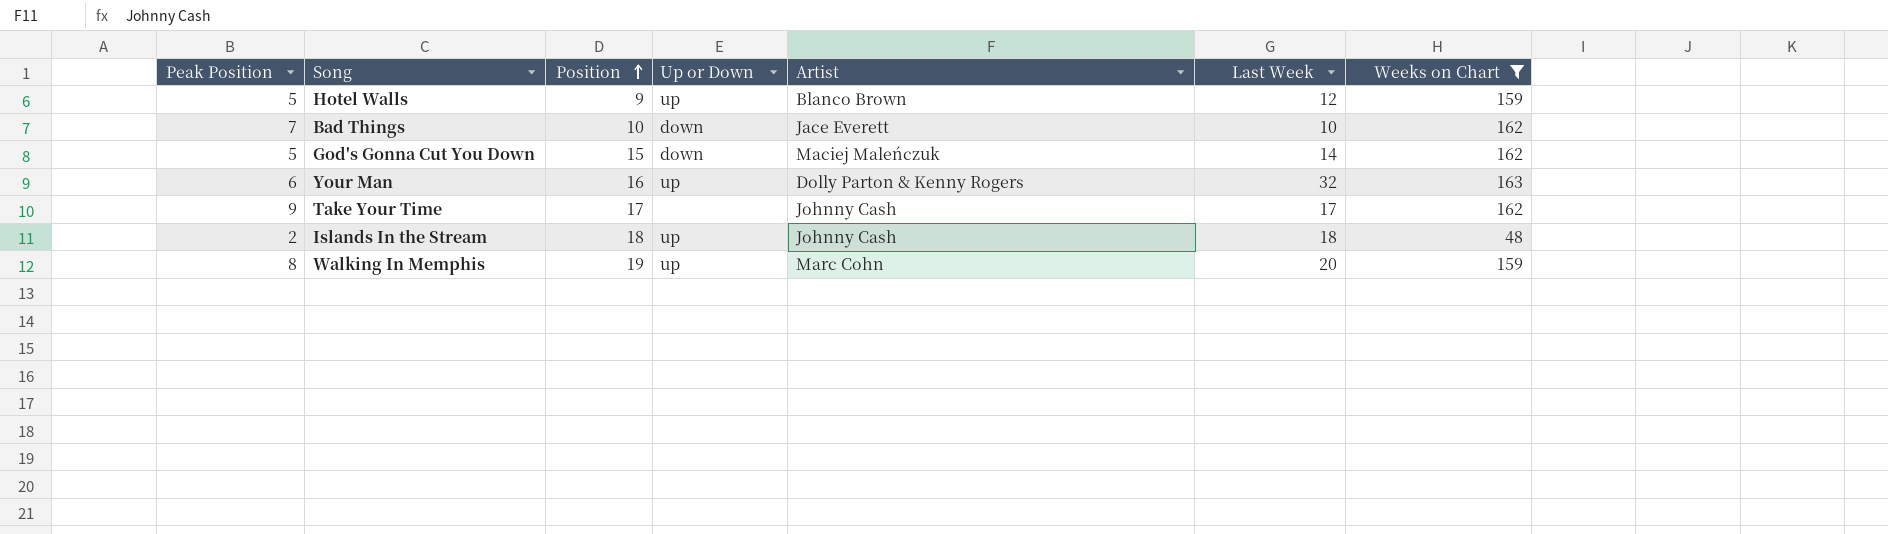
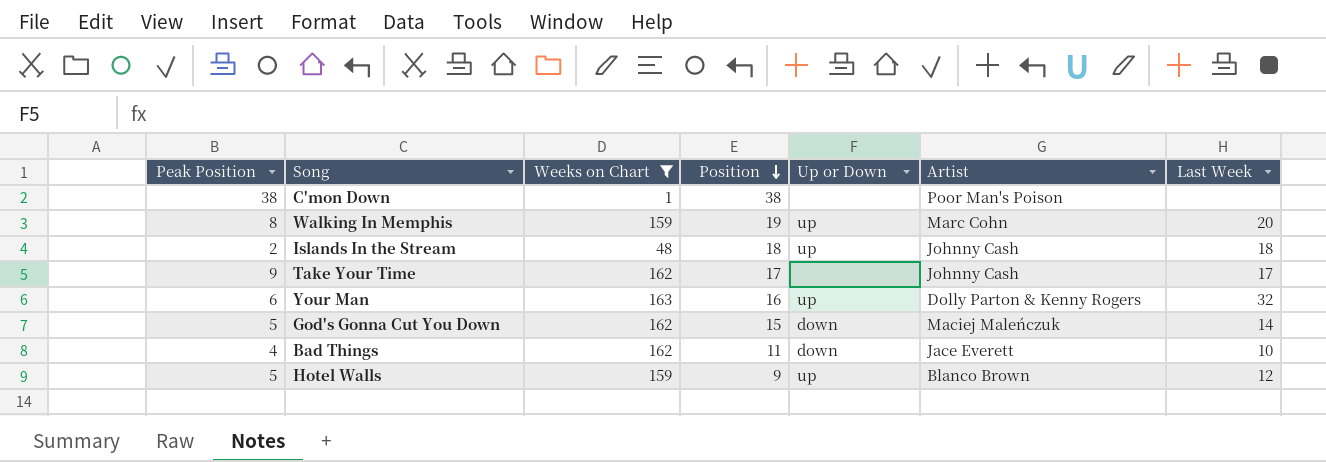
row order: Position ascending -> Position descending
column Weeks on Chart | position: 7 -> 3
row C'mon Down: none -> 38 | 1 | 38 | none | Poor Man's Poison | none
Bad Things | Peak Position: 7 -> 4
Bad Things | Position: 10 -> 11

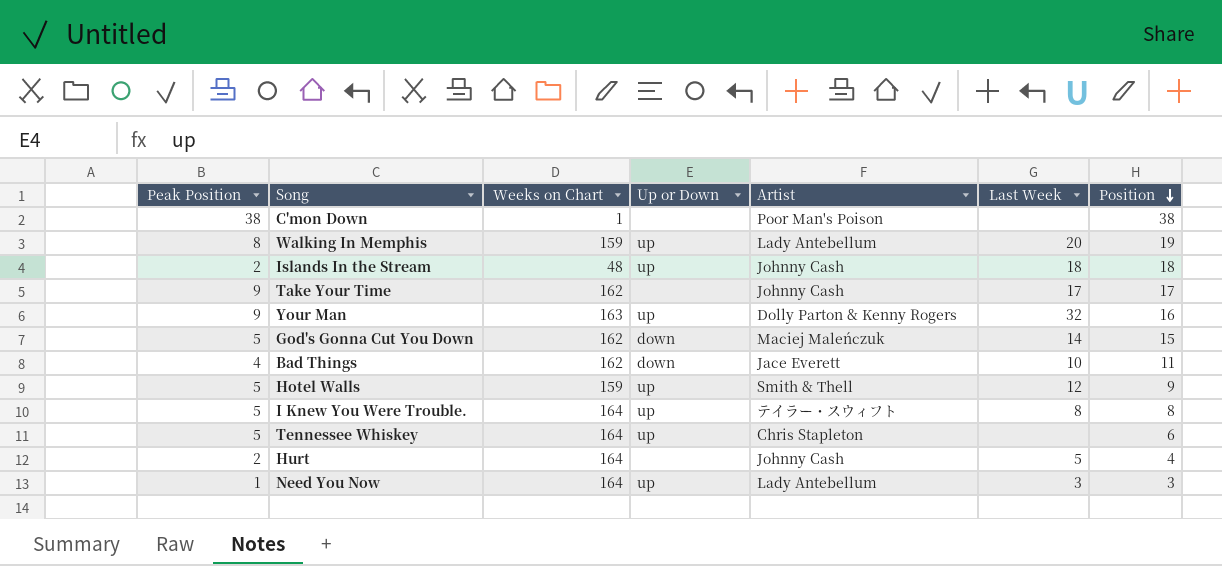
filter: Weeks on Chart != 164 -> none
column Position | position: 4 -> 7
Walking In Memphis | Artist: Marc Cohn -> Lady Antebellum
Your Man | Peak Position: 6 -> 9
Hotel Walls | Artist: Blanco Brown -> Smith & Thell

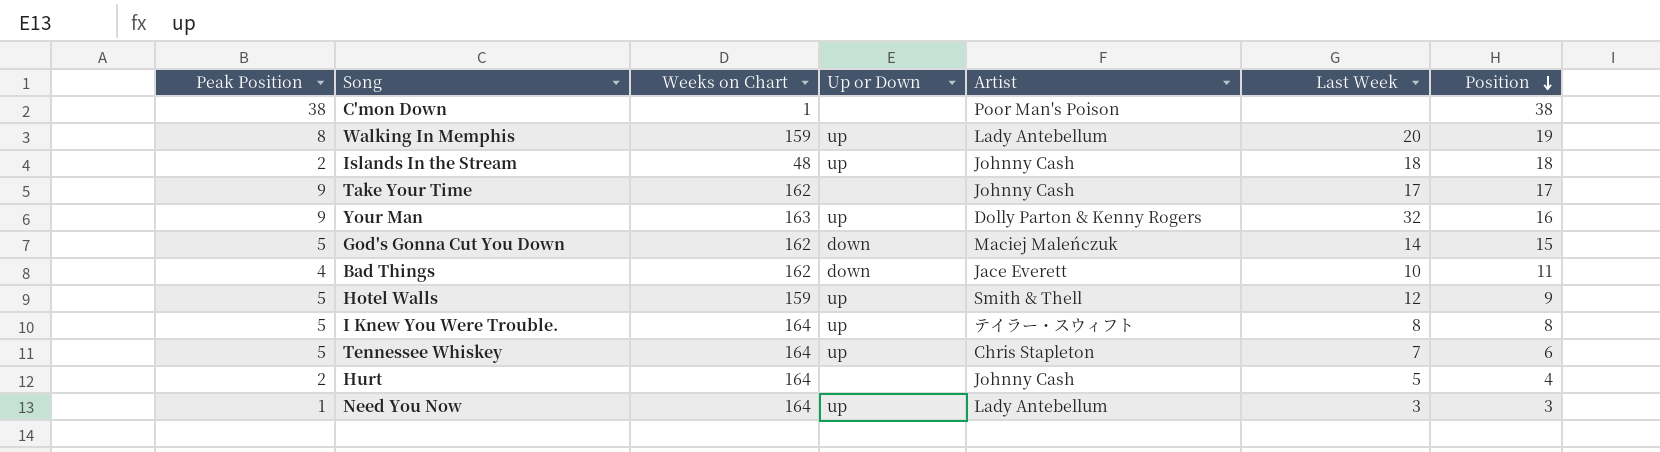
Tennessee Whiskey | Last Week: none -> 7

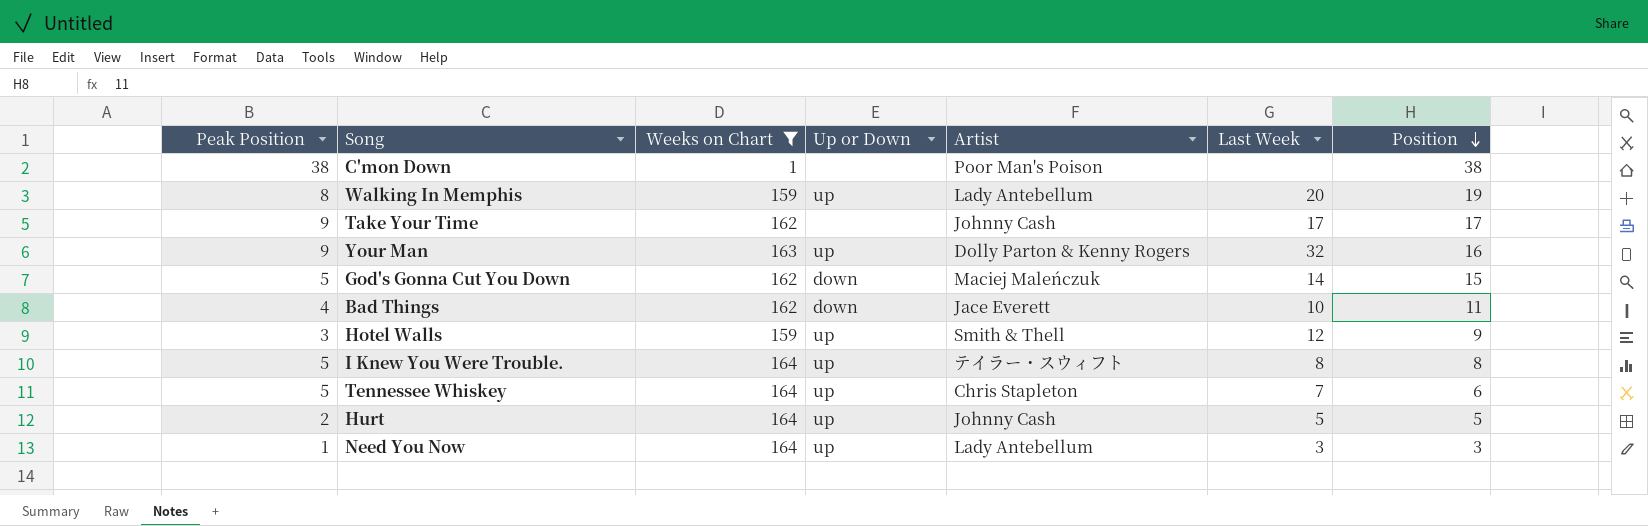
filter: none -> Weeks on Chart != 48
Hotel Walls | Peak Position: 5 -> 3
Hurt | Up or Down: none -> up
Hurt | Position: 4 -> 5

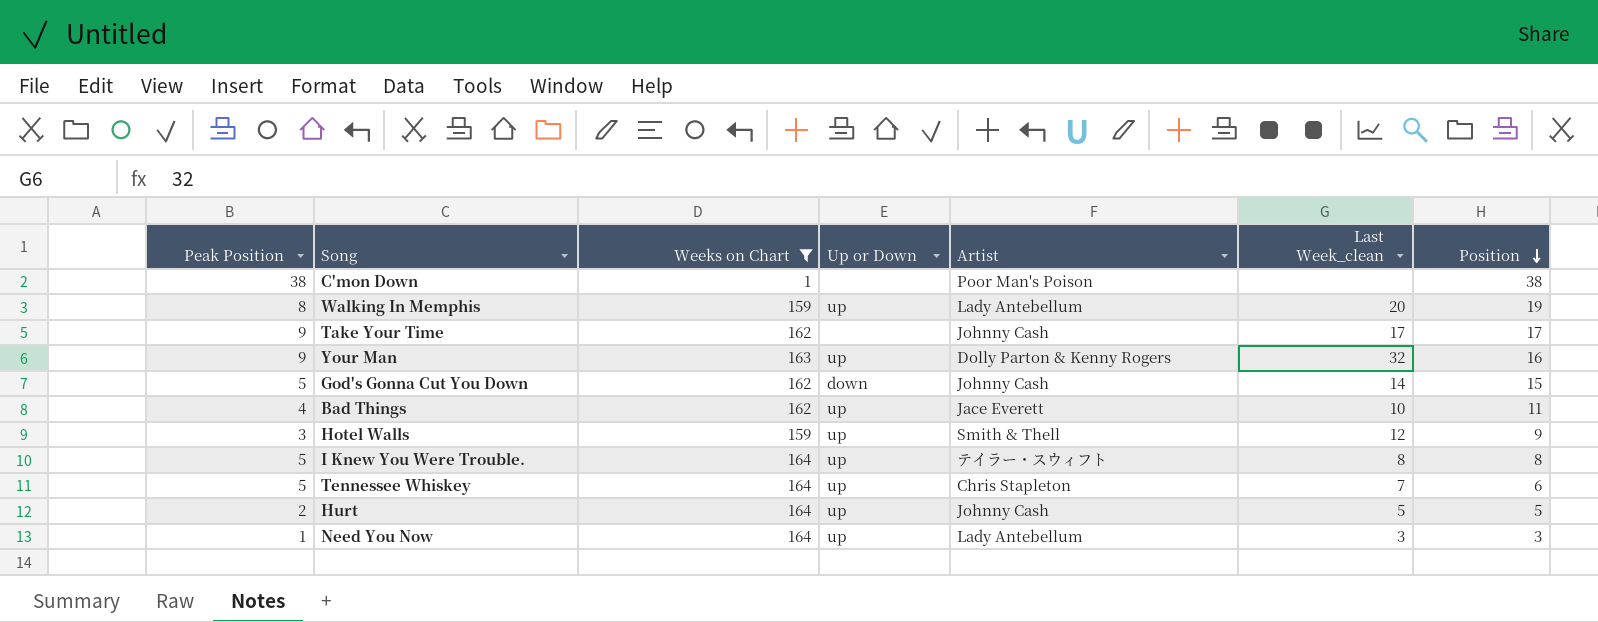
column name: Last Week -> Last Week_clean
God's Gonna Cut You Down | Artist: Maciej Maleńczuk -> Johnny Cash
Bad Things | Up or Down: down -> up

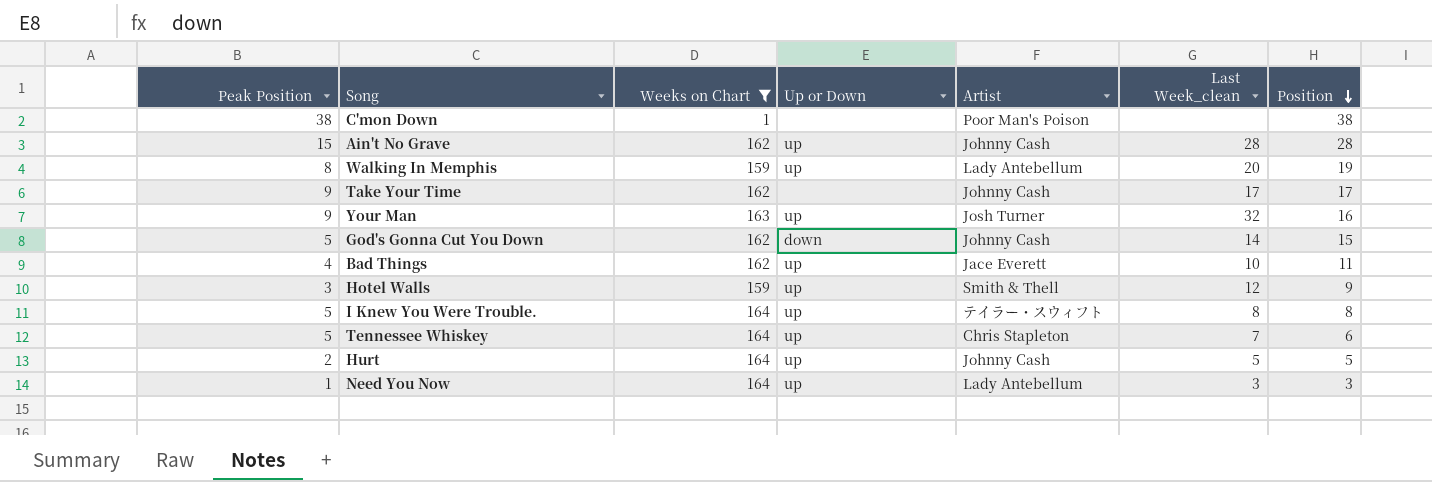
row Ain't No Grave: none -> 15 | 162 | up | Johnny Cash | 28 | 28
Your Man | Artist: Dolly Parton & Kenny Rogers -> Josh Turner

